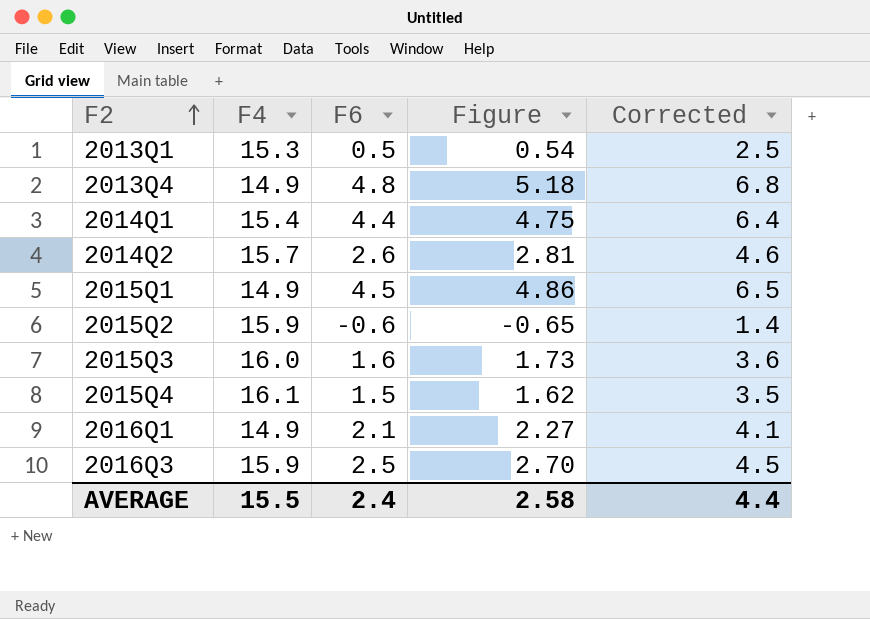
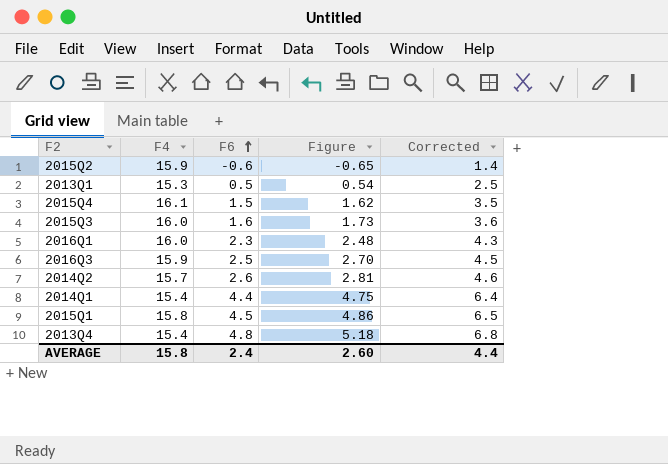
row order: F2 ascending -> F6 ascending
2016Q1 | F4: 14.9 -> 16.0
2016Q1 | F6: 2.1 -> 2.3
2016Q1 | Figure: 2.27 -> 2.48
2016Q1 | Corrected: 4.1 -> 4.3
2015Q1 | F4: 14.9 -> 15.8
2013Q4 | F4: 14.9 -> 15.4
AVERAGE | F4: 15.5 -> 15.8
AVERAGE | Figure: 2.58 -> 2.60

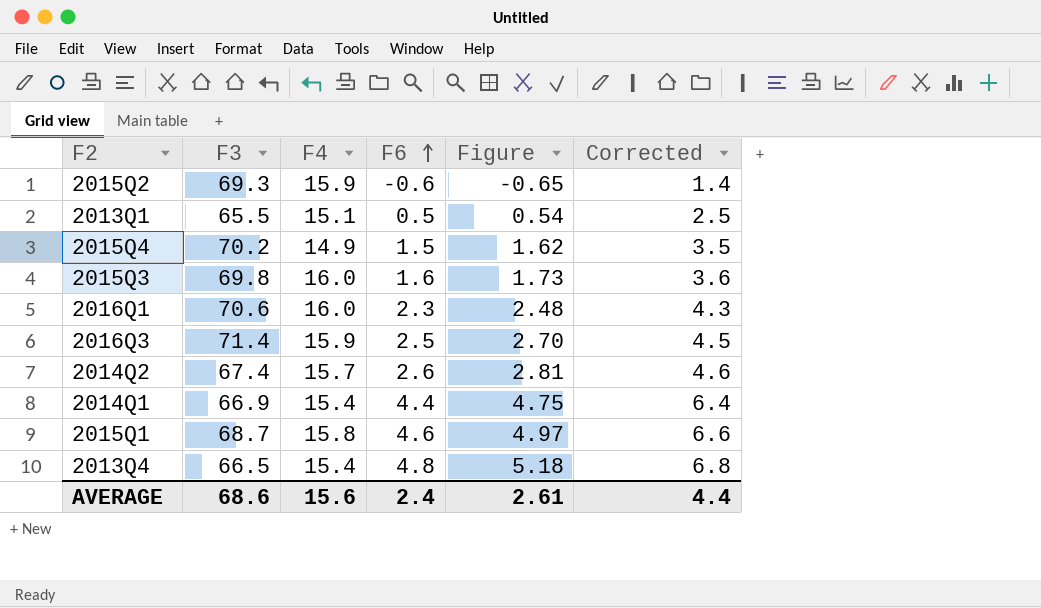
column F3 | position: none -> 2
2013Q1 | F4: 15.3 -> 15.1
2015Q4 | F4: 16.1 -> 14.9
2015Q1 | F6: 4.5 -> 4.6
2015Q1 | Figure: 4.86 -> 4.97
2015Q1 | Corrected: 6.5 -> 6.6
AVERAGE | F4: 15.8 -> 15.6
AVERAGE | Figure: 2.60 -> 2.61

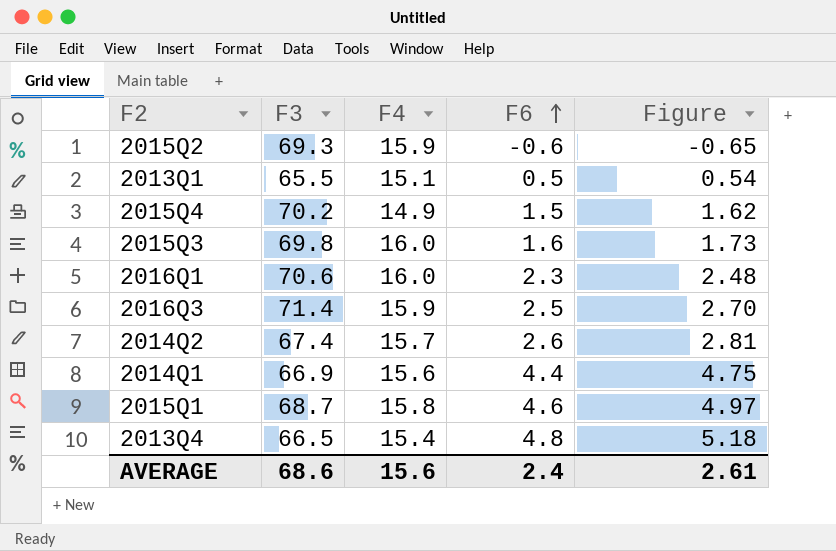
column Corrected | formula: [F6] + 2 -> none
2014Q1 | F4: 15.4 -> 15.6

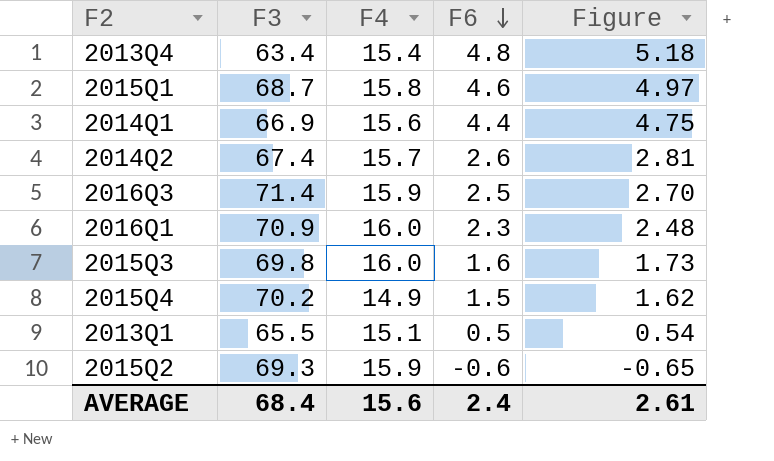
row order: F6 ascending -> F6 descending
2013Q4 | F3: 66.5 -> 63.4
2016Q1 | F3: 70.6 -> 70.9
AVERAGE | F3: 68.6 -> 68.4

